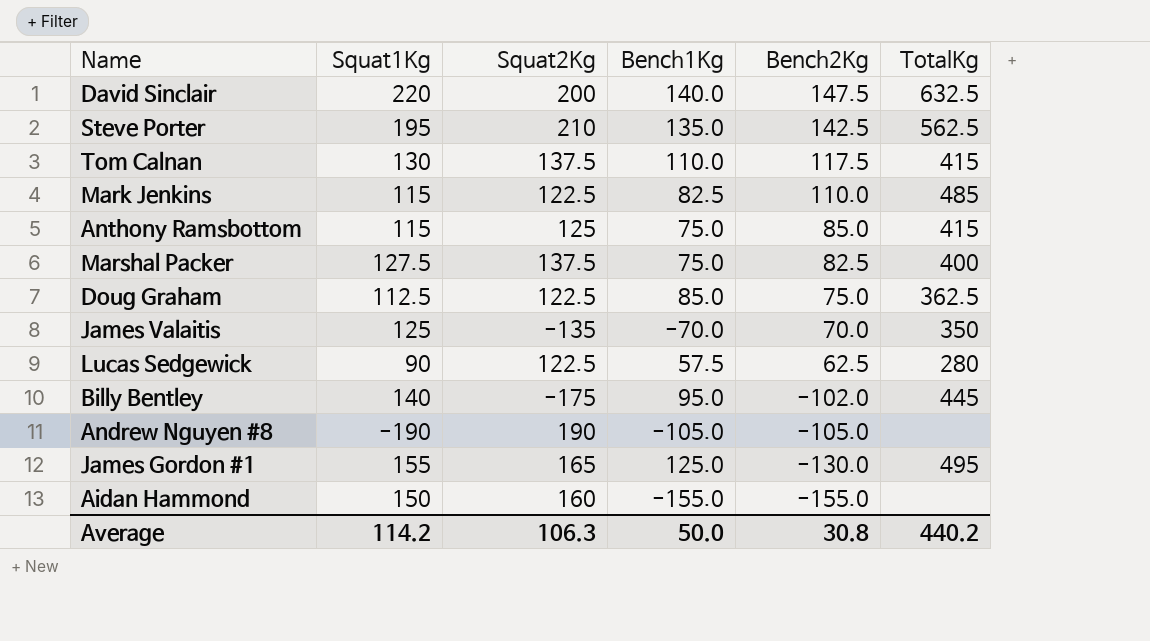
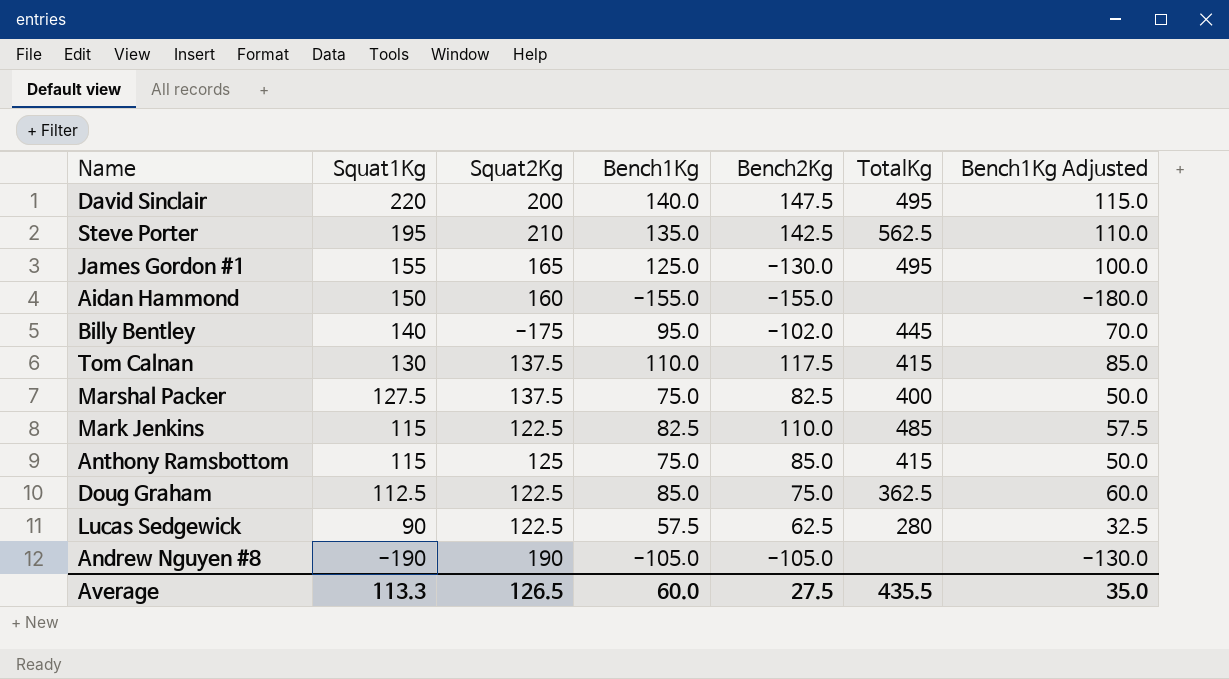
row order: Bench2Kg descending -> Squat1Kg descending
column Bench1Kg Adjusted | formula: none -> [Bench1Kg] - 25
row James Valaitis: 125 | -135 | -70.0 | 70.0 | 350 -> none
David Sinclair | TotalKg: 632.5 -> 495
Average | Squat1Kg: 114.2 -> 113.3
Average | Squat2Kg: 106.3 -> 126.5
Average | Bench1Kg: 50.0 -> 60.0
Average | Bench2Kg: 30.8 -> 27.5
Average | TotalKg: 440.2 -> 435.5

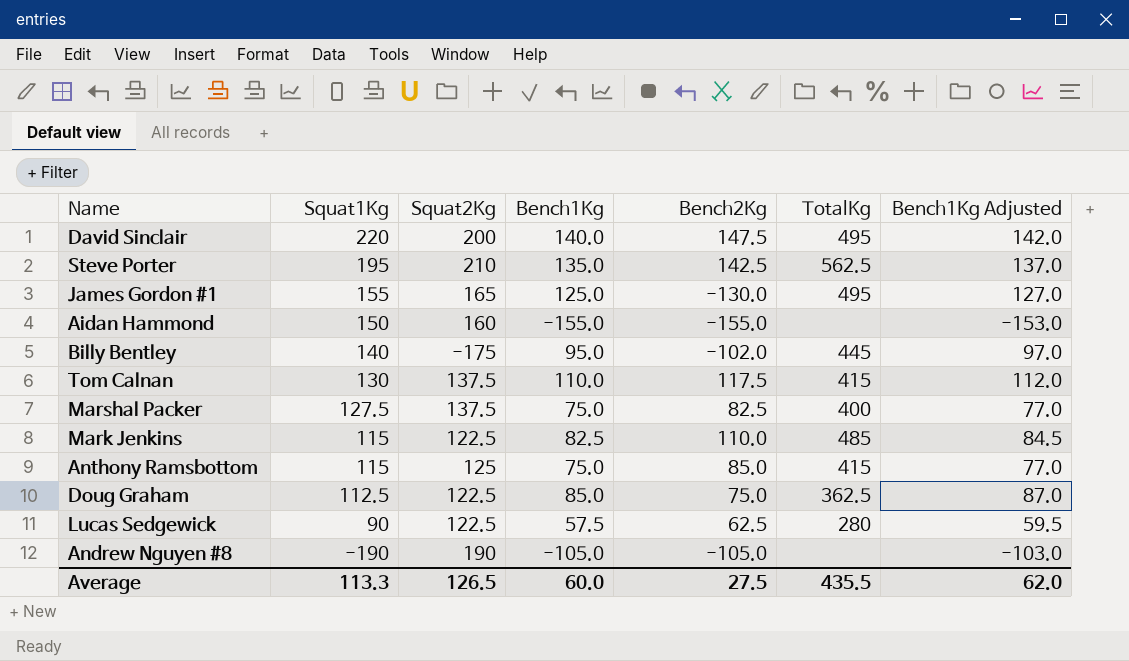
column Bench1Kg Adjusted | formula: [Bench1Kg] - 25 -> [Bench1Kg] + 2
Average | Bench1Kg Adjusted: 35.0 -> 62.0

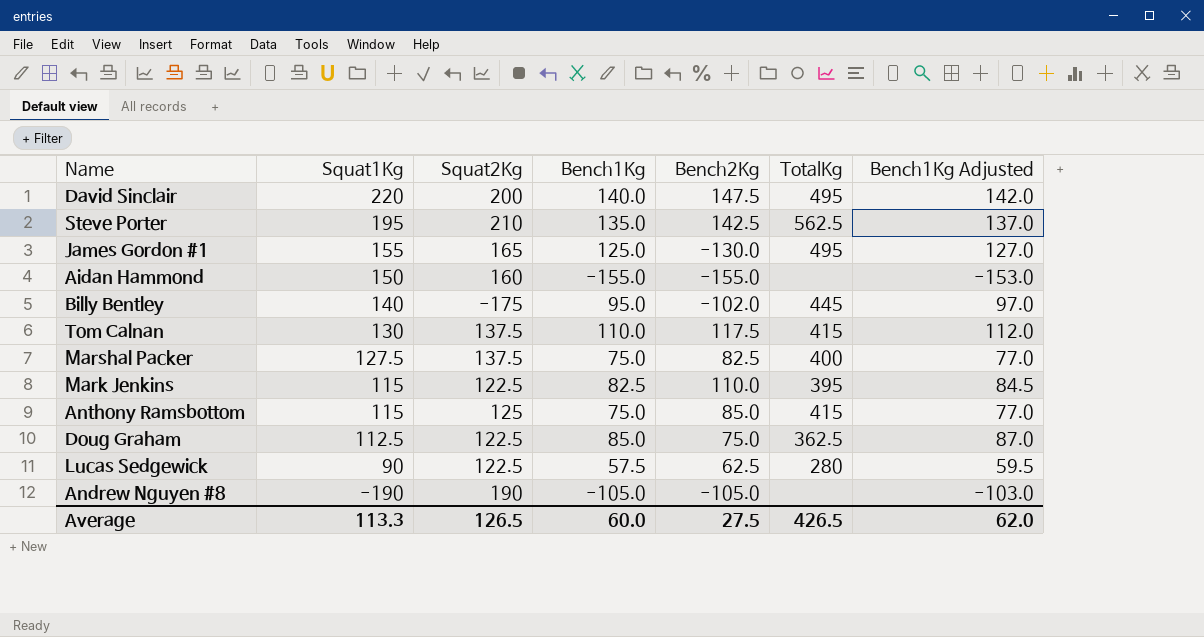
Mark Jenkins | TotalKg: 485 -> 395
Average | TotalKg: 435.5 -> 426.5

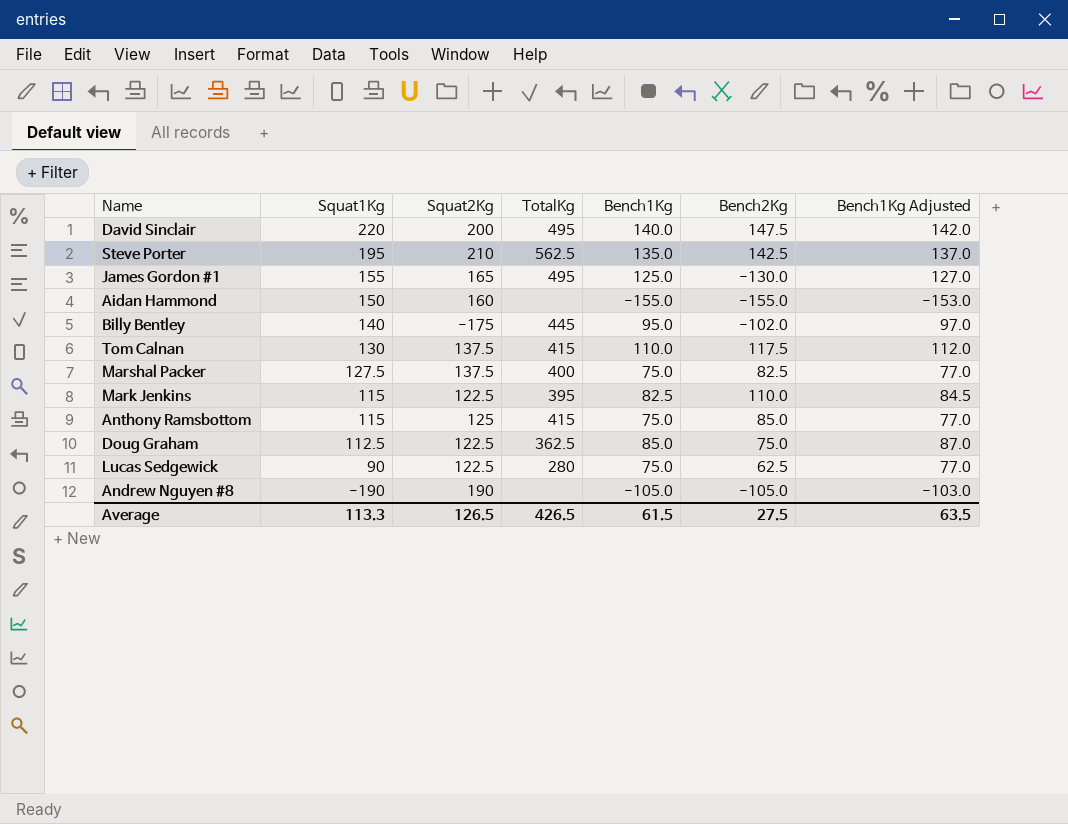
column TotalKg | position: 6 -> 4
Lucas Sedgewick | Bench1Kg: 57.5 -> 75.0
Lucas Sedgewick | Bench1Kg Adjusted: 59.5 -> 77.0
Average | Bench1Kg: 60.0 -> 61.5
Average | Bench1Kg Adjusted: 62.0 -> 63.5

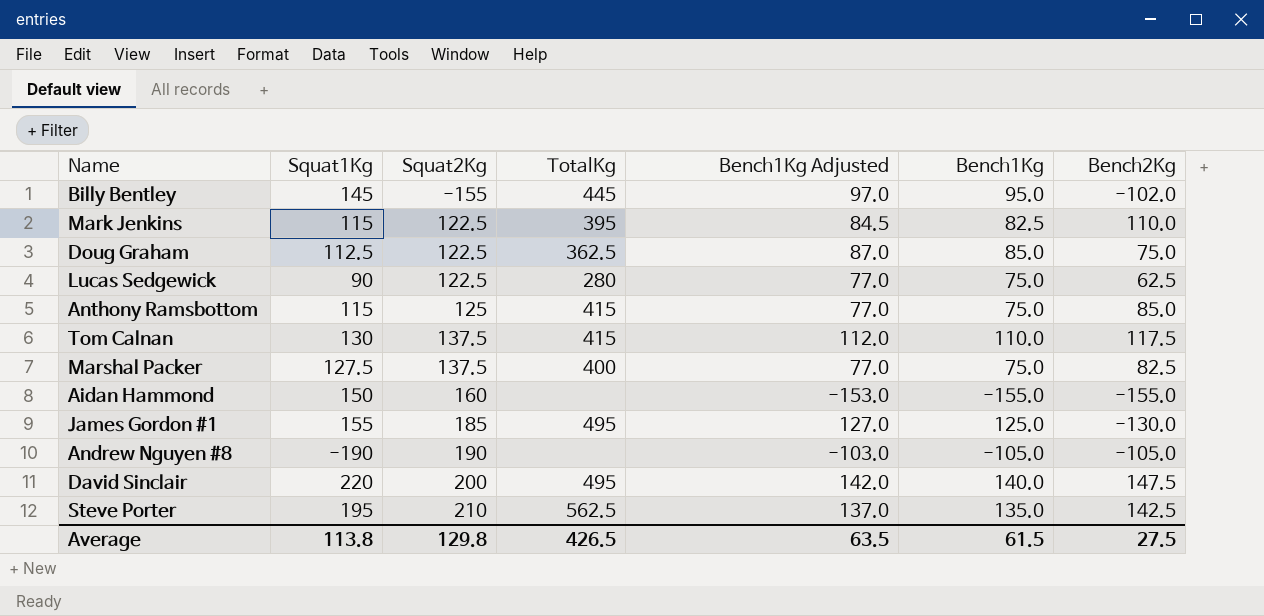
row order: Squat1Kg descending -> Squat2Kg ascending
column Bench1Kg Adjusted | position: 7 -> 5
Billy Bentley | Squat1Kg: 140 -> 145
Billy Bentley | Squat2Kg: -175 -> -155
James Gordon #1 | Squat2Kg: 165 -> 185
Average | Squat1Kg: 113.3 -> 113.8
Average | Squat2Kg: 126.5 -> 129.8

